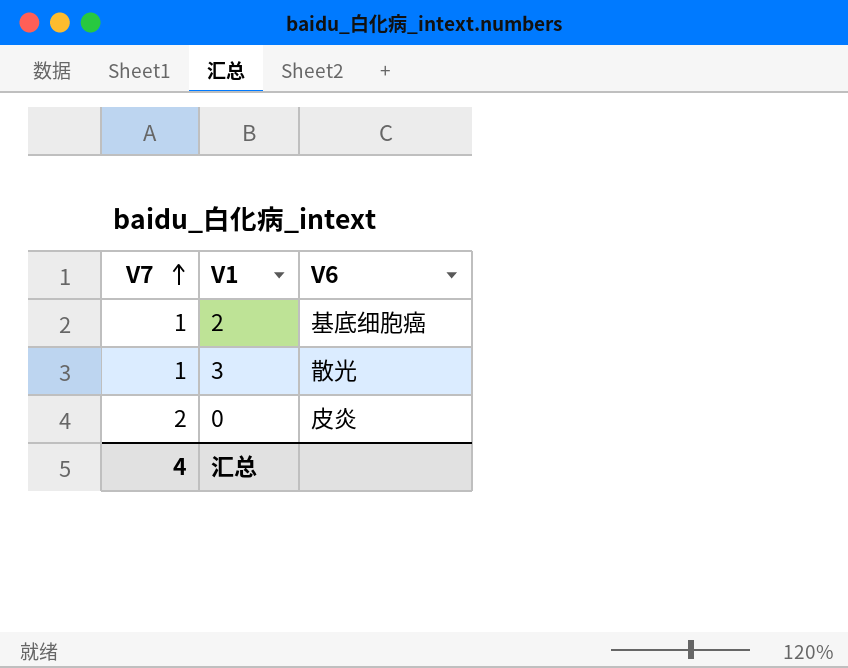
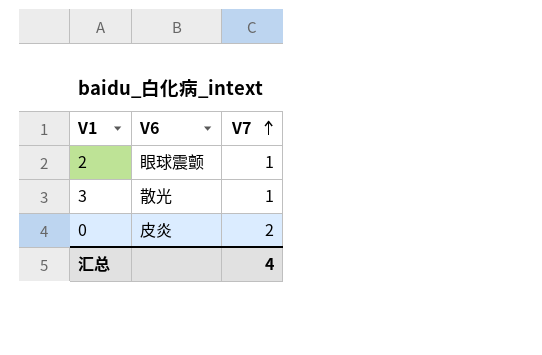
column V7 | position: 1 -> 3
2 | V6: 基底细胞癌 -> 眼球震颤

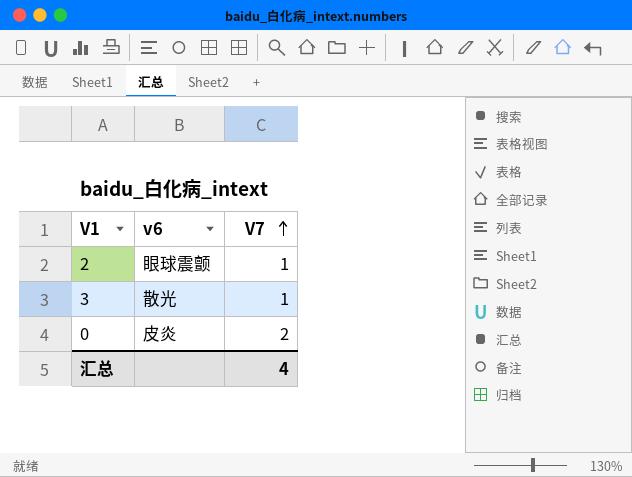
column name: V6 -> v6

